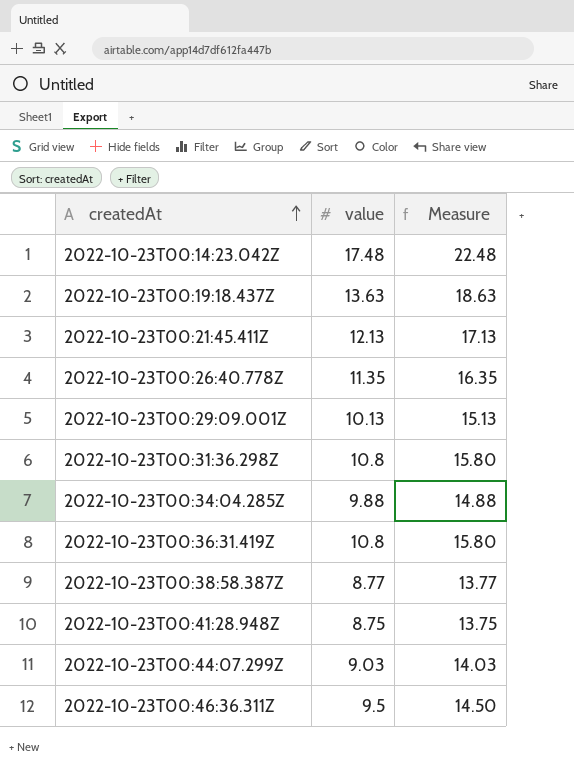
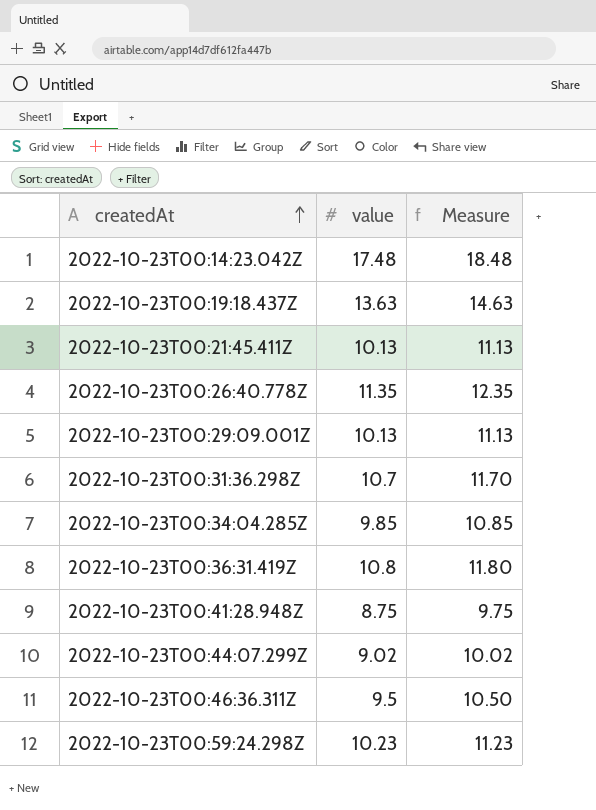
column Measure | formula: [value] + 5 -> [value] + 1
row 2022-10-23T00:38:58.387Z: 8.77 | 13.77 -> none
2022-10-23T00:21:45.411Z | value: 12.13 -> 10.13
2022-10-23T00:31:36.298Z | value: 10.8 -> 10.7
2022-10-23T00:34:04.285Z | value: 9.88 -> 9.85
2022-10-23T00:44:07.299Z | value: 9.03 -> 9.02
row 2022-10-23T00:59:24.298Z: none -> 10.23 | 11.23

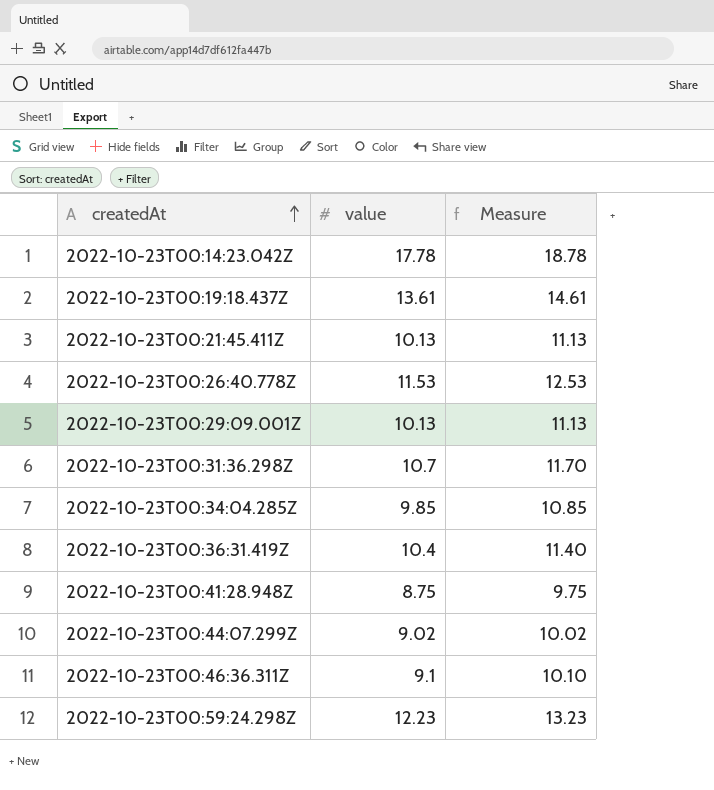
2022-10-23T00:14:23.042Z | value: 17.48 -> 17.78
2022-10-23T00:14:23.042Z | Measure: 18.48 -> 18.78
2022-10-23T00:19:18.437Z | value: 13.63 -> 13.61
2022-10-23T00:19:18.437Z | Measure: 14.63 -> 14.61
2022-10-23T00:26:40.778Z | value: 11.35 -> 11.53
2022-10-23T00:26:40.778Z | Measure: 12.35 -> 12.53
2022-10-23T00:36:31.419Z | value: 10.8 -> 10.4
2022-10-23T00:36:31.419Z | Measure: 11.80 -> 11.40
2022-10-23T00:46:36.311Z | value: 9.5 -> 9.1
2022-10-23T00:46:36.311Z | Measure: 10.50 -> 10.10
2022-10-23T00:59:24.298Z | value: 10.23 -> 12.23
2022-10-23T00:59:24.298Z | Measure: 11.23 -> 13.23

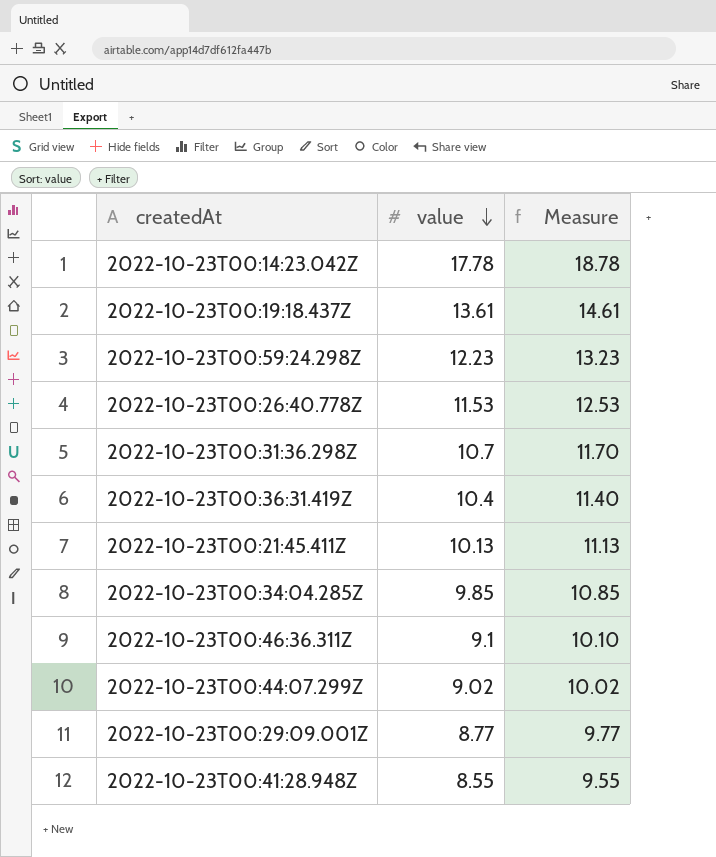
row order: createdAt ascending -> value descending
2022-10-23T00:29:09.001Z | value: 10.13 -> 8.77
2022-10-23T00:29:09.001Z | Measure: 11.13 -> 9.77
2022-10-23T00:41:28.948Z | value: 8.75 -> 8.55
2022-10-23T00:41:28.948Z | Measure: 9.75 -> 9.55

